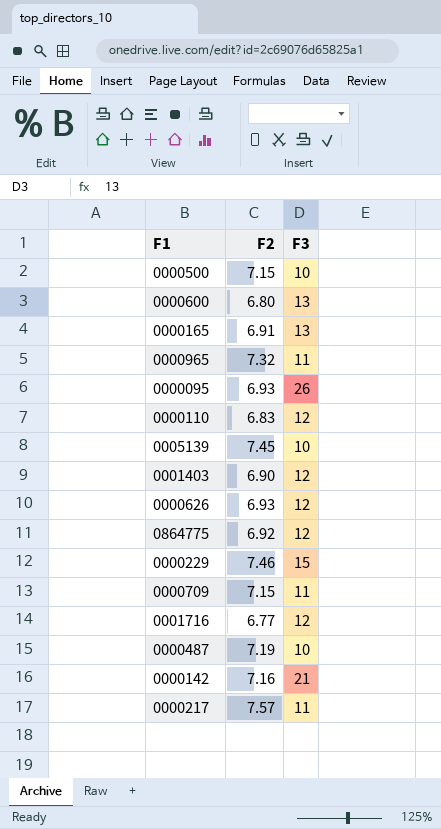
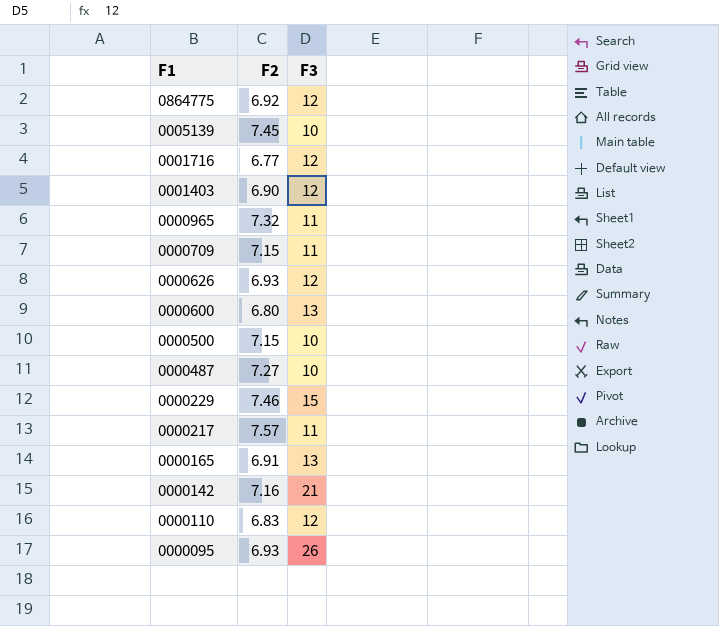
row order: none -> F1 descending
0000487 | F2: 7.19 -> 7.27

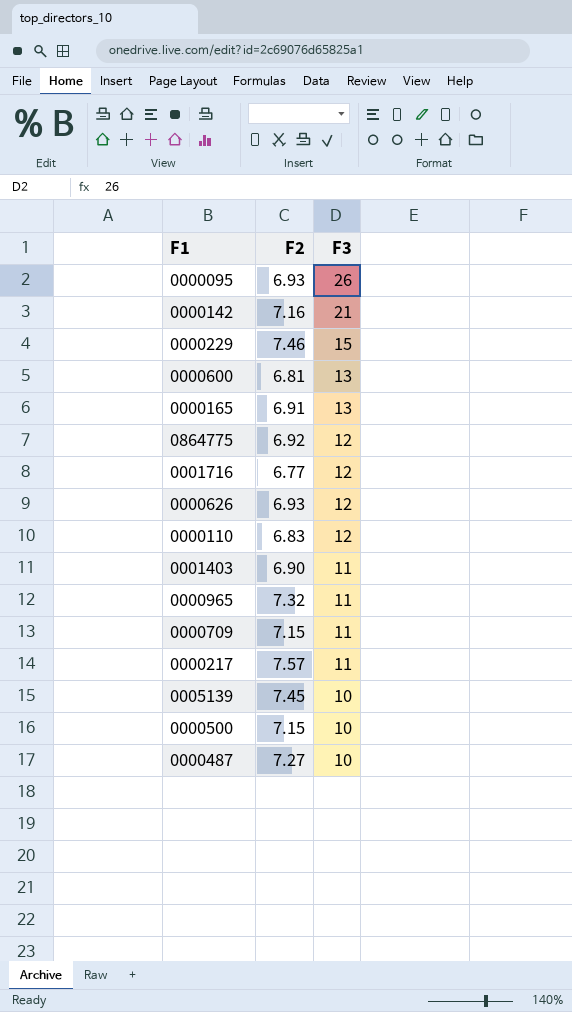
row order: F1 descending -> F3 descending
0000600 | F2: 6.80 -> 6.81
0001403 | F3: 12 -> 11

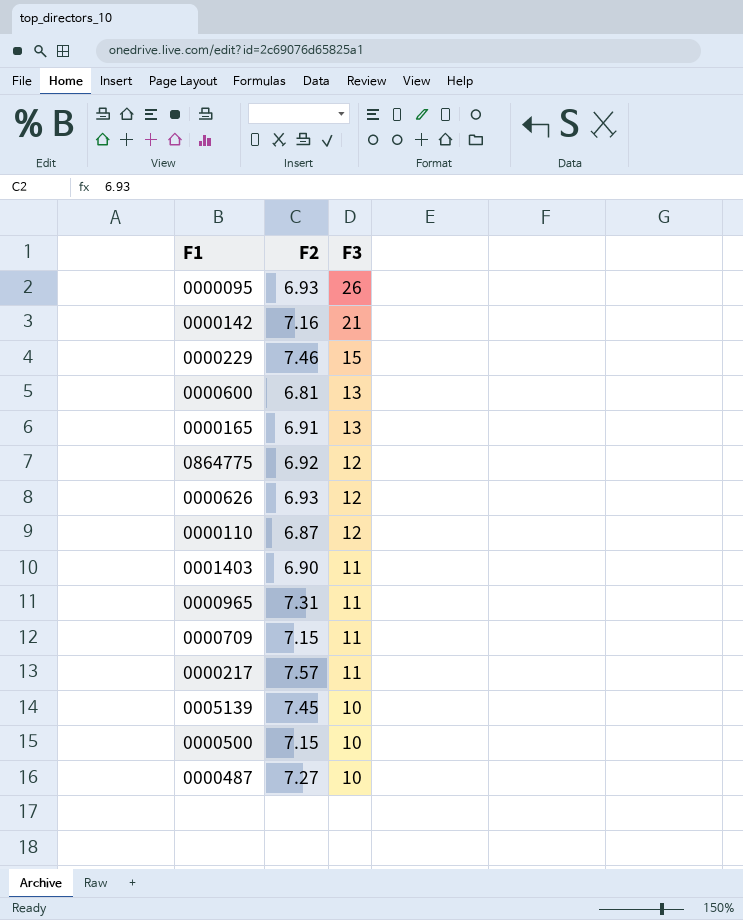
row 0001716: 6.77 | 12 -> none
0000110 | F2: 6.83 -> 6.87
0000965 | F2: 7.32 -> 7.31

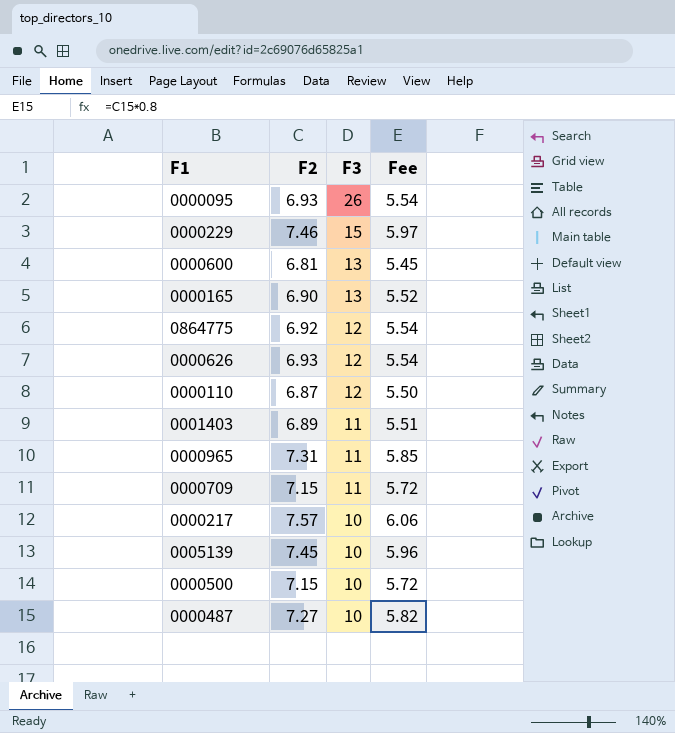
column Fee | formula: none -> [F2] * 0.8
row 0000142: 7.16 | 21 -> none
0000165 | F2: 6.91 -> 6.90
0001403 | F2: 6.90 -> 6.89
0000217 | F3: 11 -> 10

